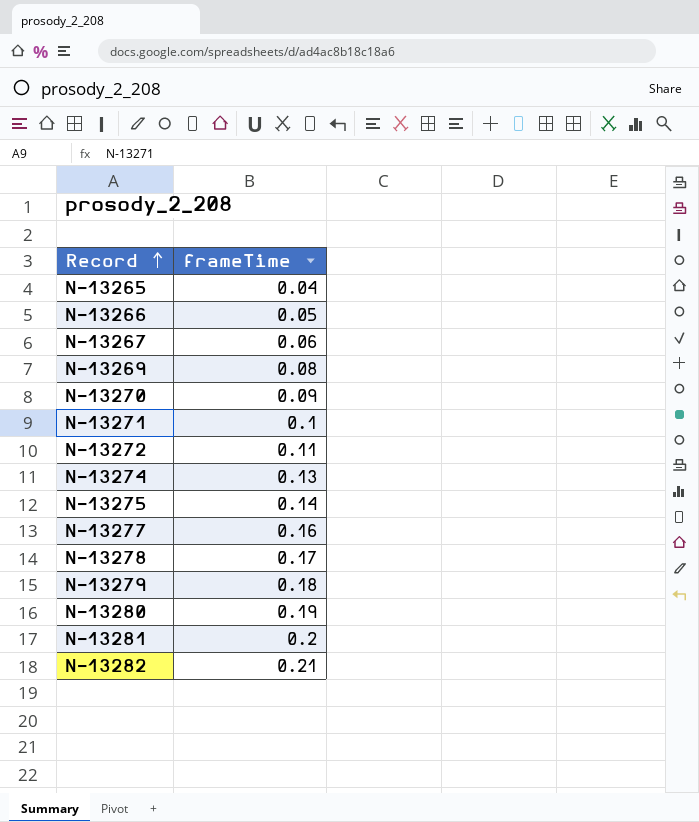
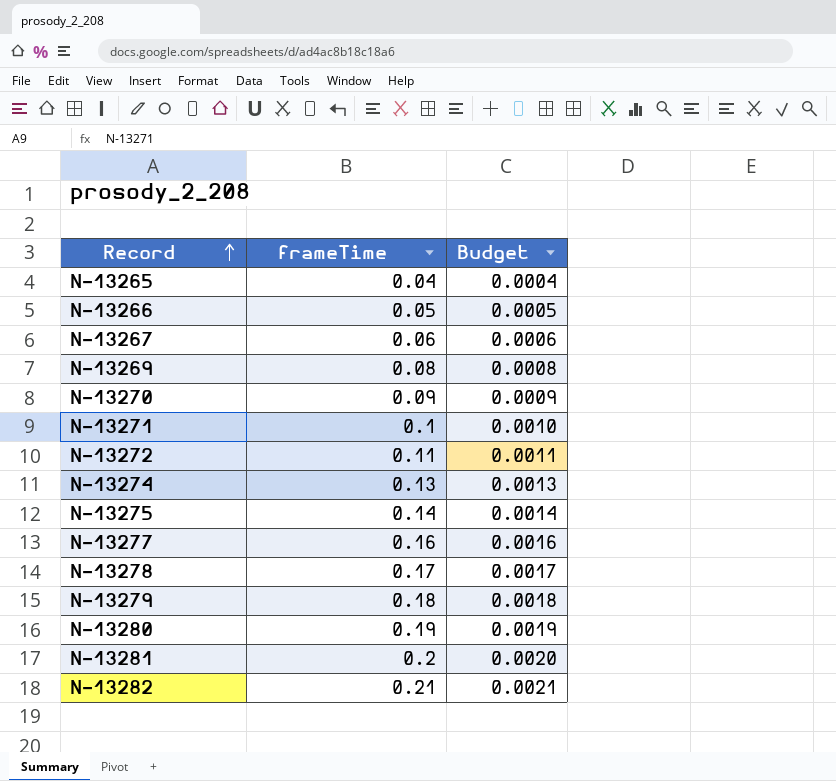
column Budget | formula: none -> [frameTime] * 0.01

